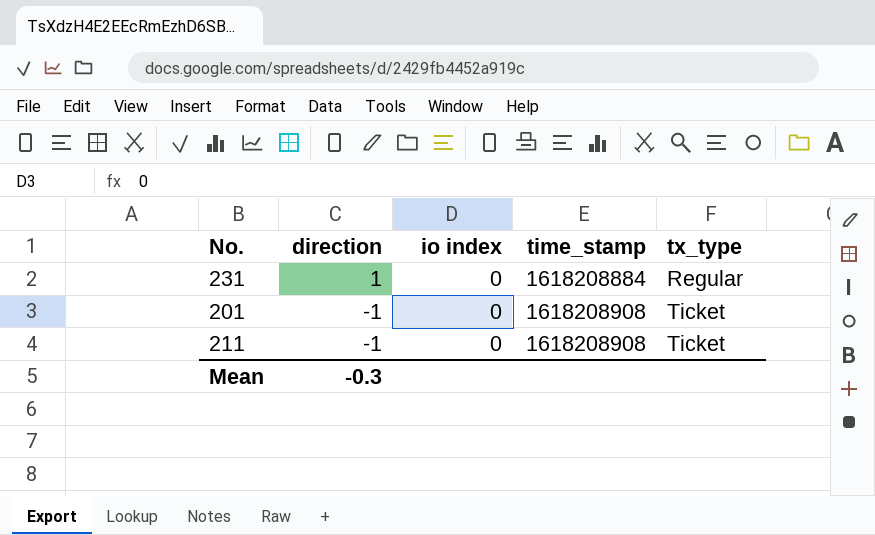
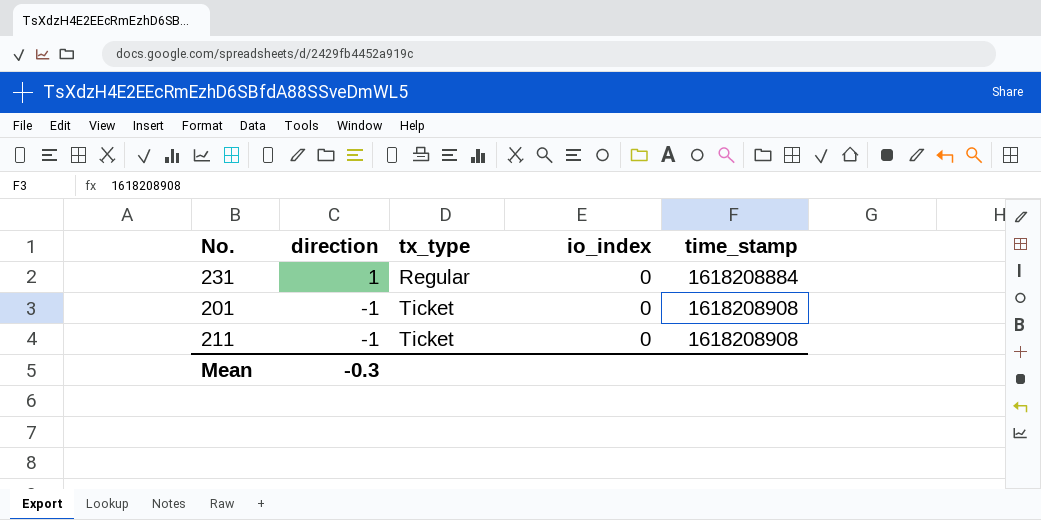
column tx_type | position: 5 -> 3
column name: io index -> io_index

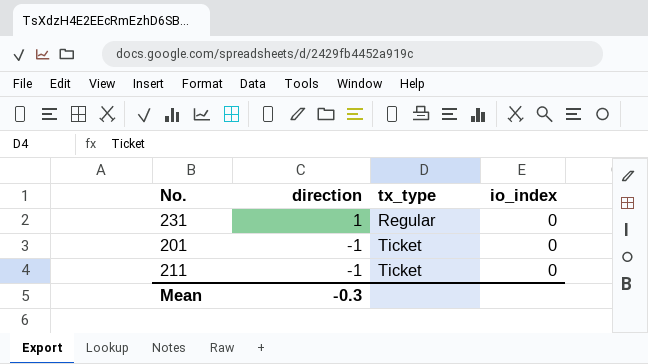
column time_stamp | position: 5 -> none

